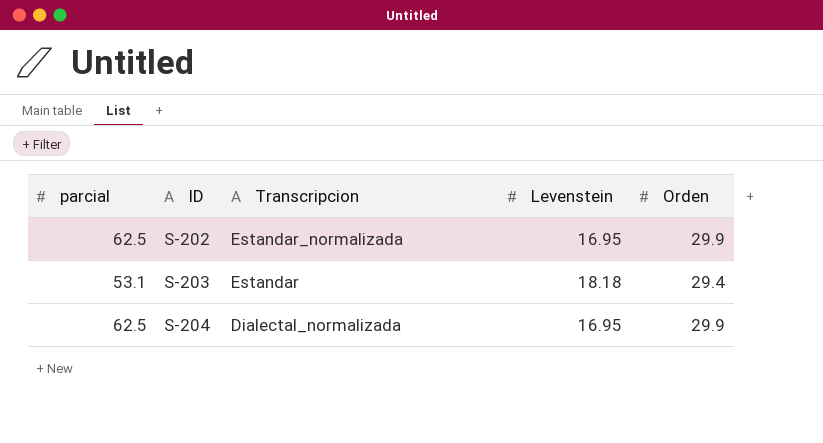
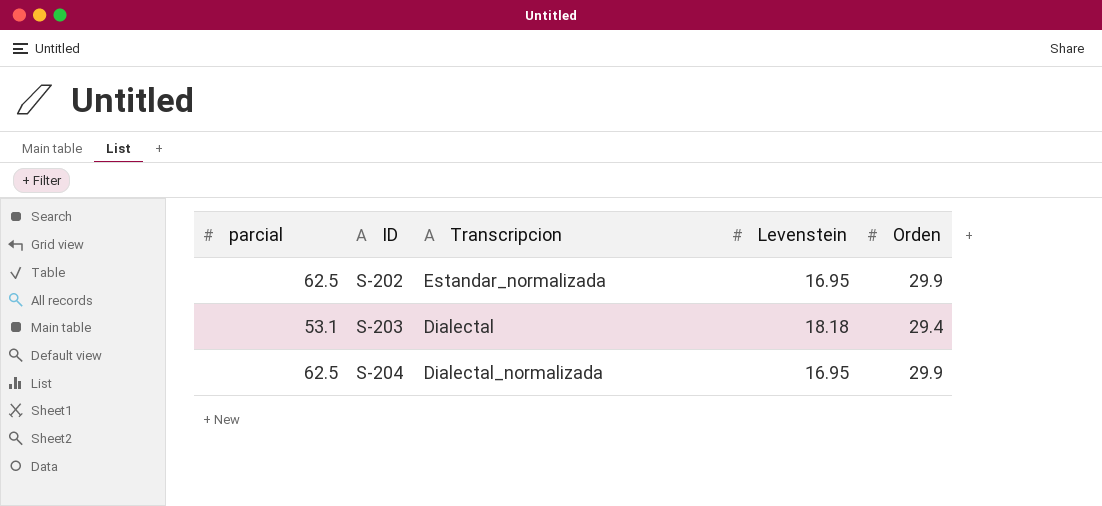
S-203 | Transcripcion: Estandar -> Dialectal

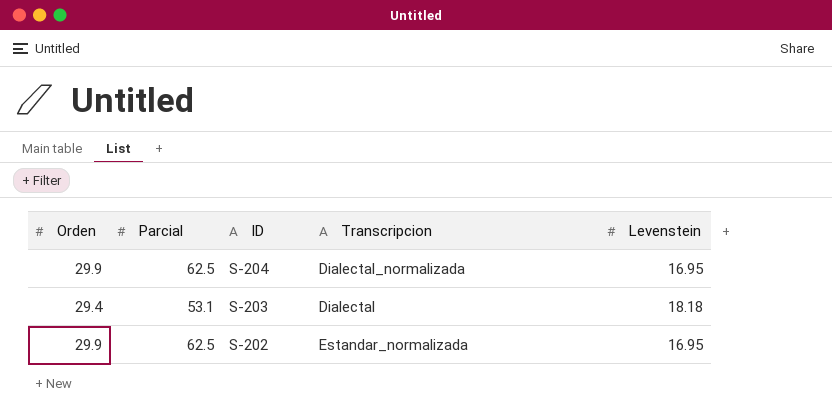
row order: ID ascending -> ID descending
column Orden | position: 5 -> 1
column name: parcial -> Parcial

